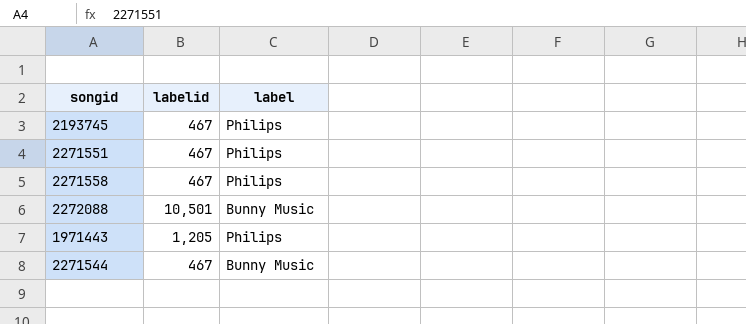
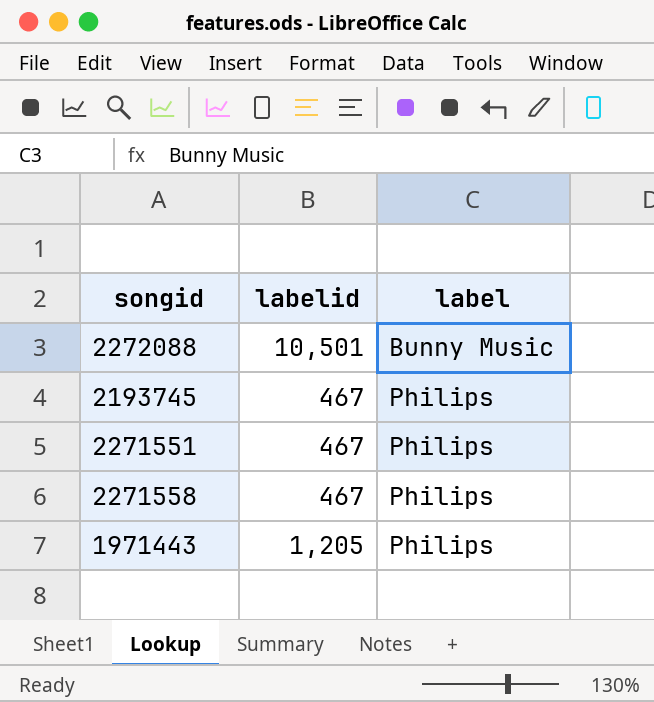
row order: none -> label ascending
row 2271544: 467 | Bunny Music -> none

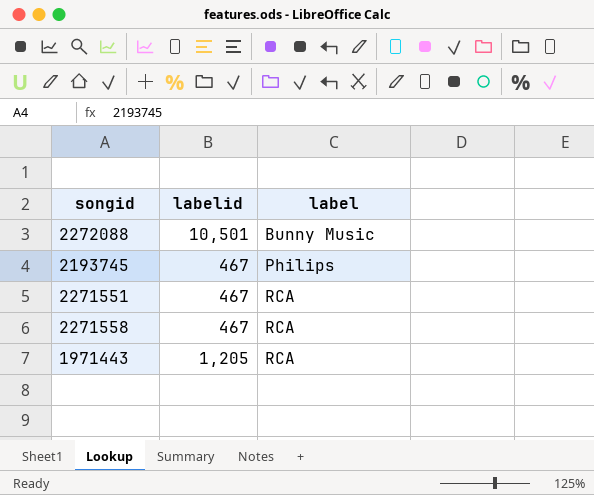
2271551 | label: Philips -> RCA
2271558 | label: Philips -> RCA
1971443 | label: Philips -> RCA

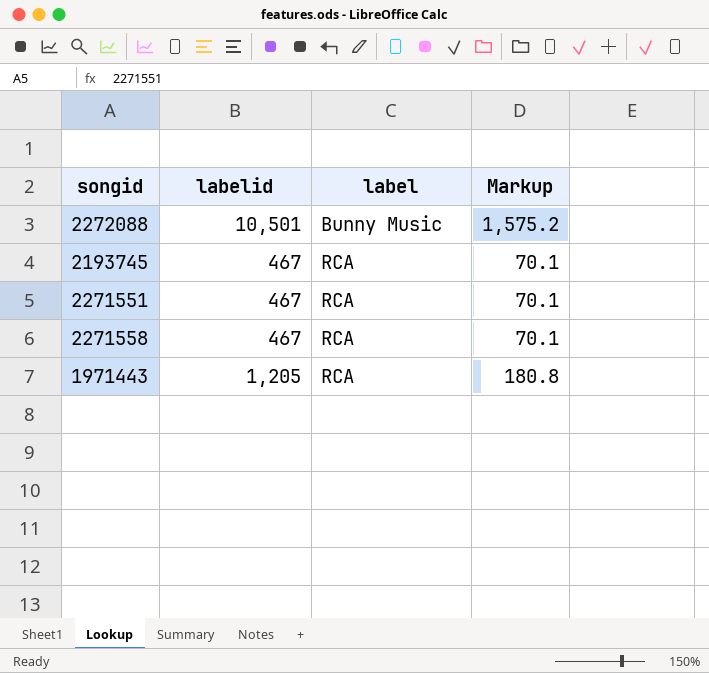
column Markup | formula: none -> [labelid] * 0.15
2193745 | label: Philips -> RCA

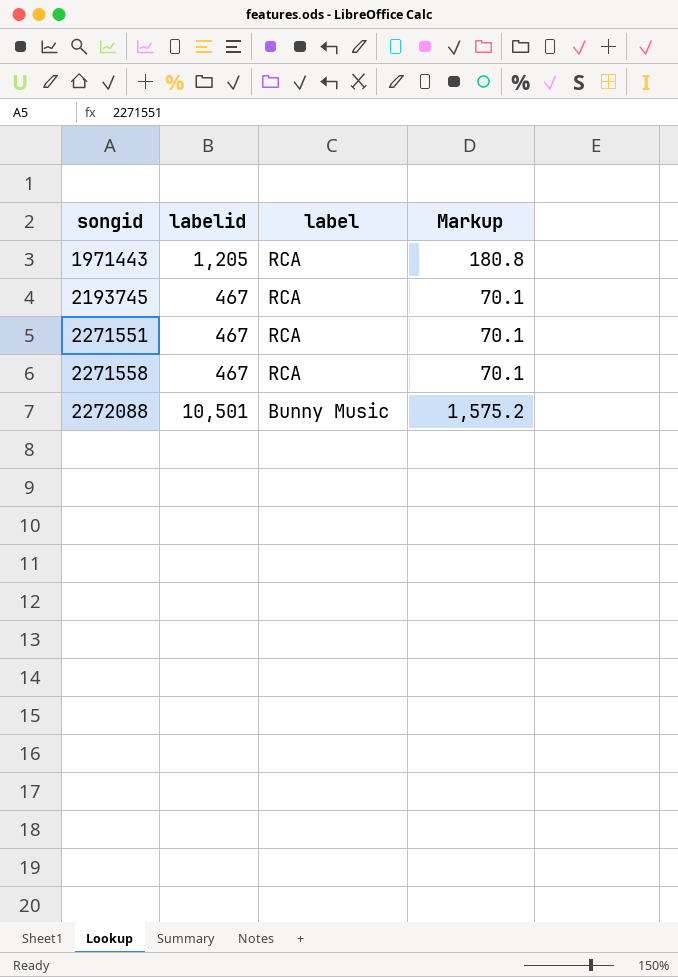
row order: label ascending -> songid ascending

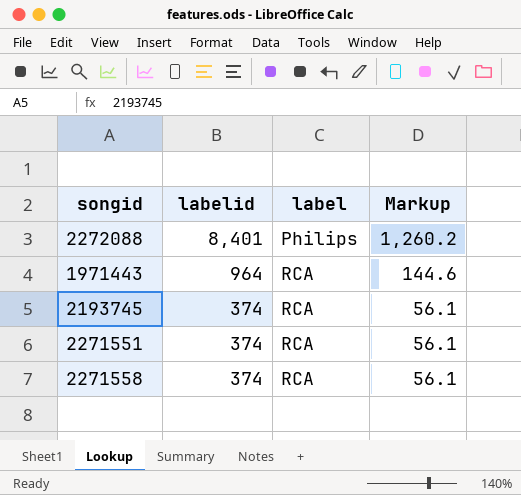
row order: songid ascending -> labelid descending
2272088 | labelid: 10,501 -> 8,401
2272088 | label: Bunny Music -> Philips
2272088 | Markup: 1,575.2 -> 1,260.2
1971443 | labelid: 1,205 -> 964
1971443 | Markup: 180.8 -> 144.6
2193745 | labelid: 467 -> 374
2193745 | Markup: 70.1 -> 56.1
2271551 | labelid: 467 -> 374
2271551 | Markup: 70.1 -> 56.1
2271558 | labelid: 467 -> 374
2271558 | Markup: 70.1 -> 56.1

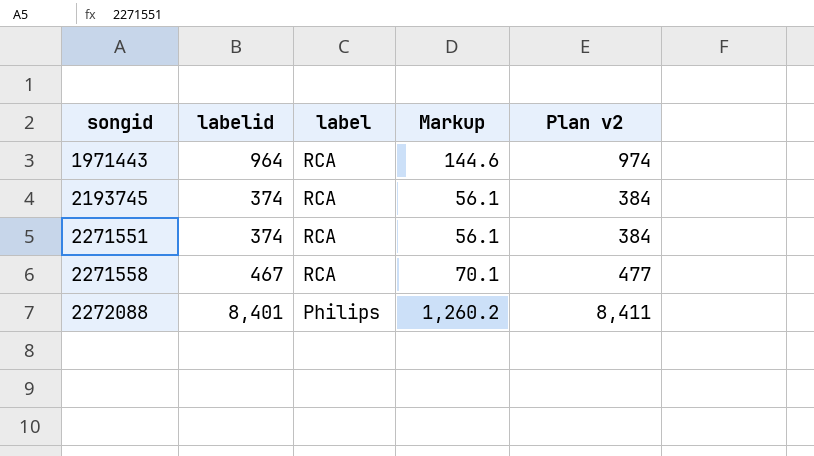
row order: labelid descending -> songid ascending
column Plan v2 | formula: none -> [labelid] + 10
2271558 | labelid: 374 -> 467
2271558 | Markup: 56.1 -> 70.1

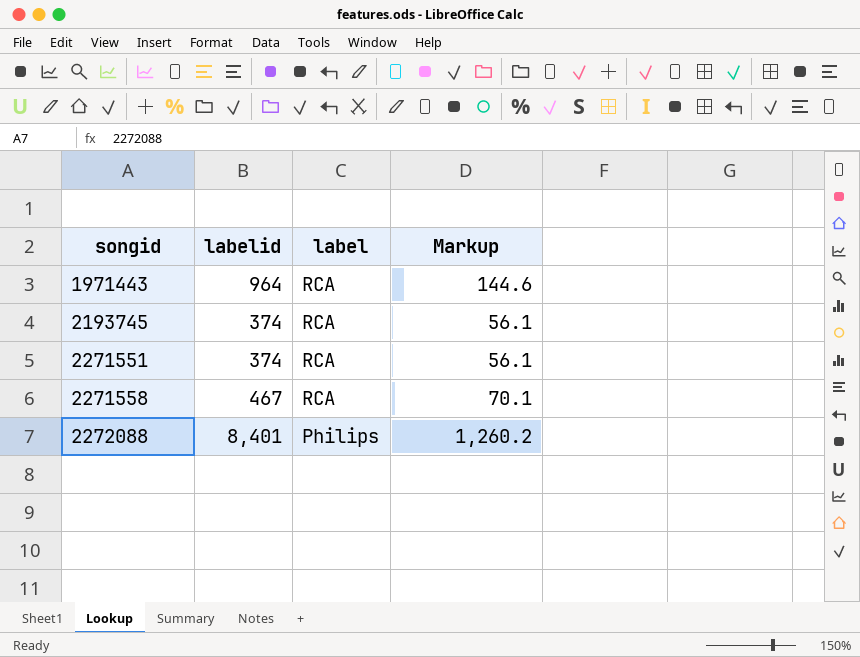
column Plan v2 | formula: [labelid] + 10 -> none

